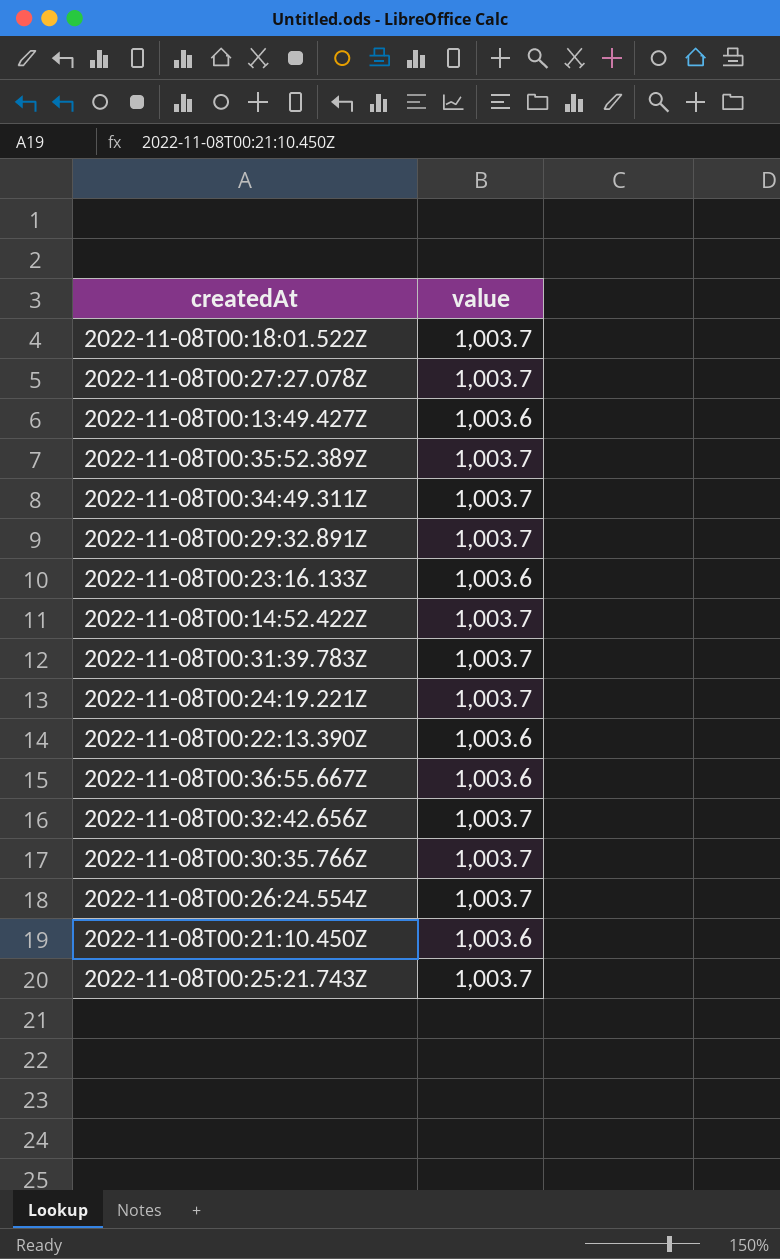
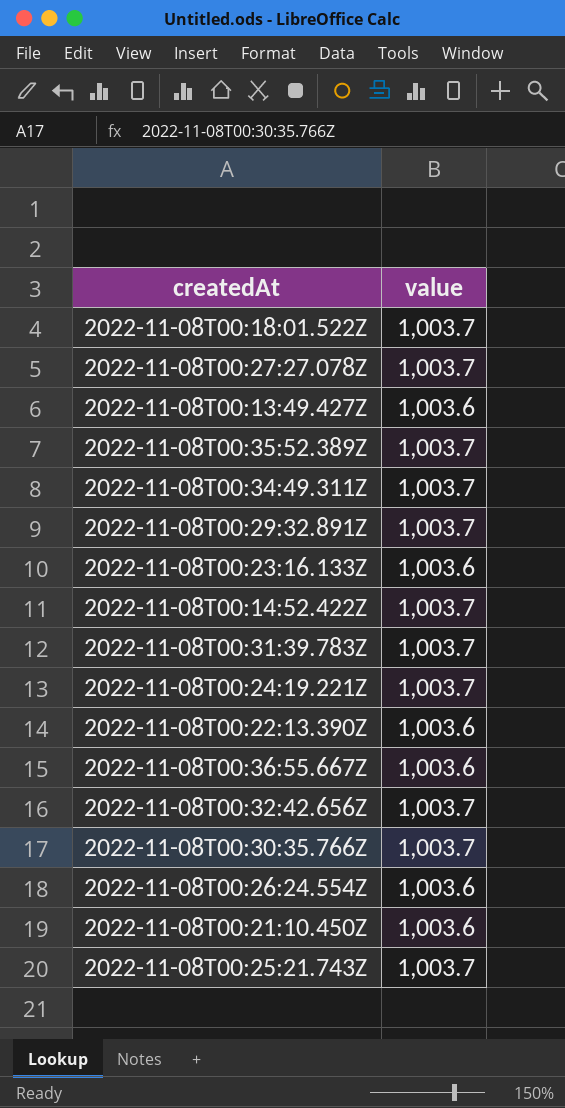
2022-11-08T00:26:24.554Z | value: 1,003.7 -> 1,003.6

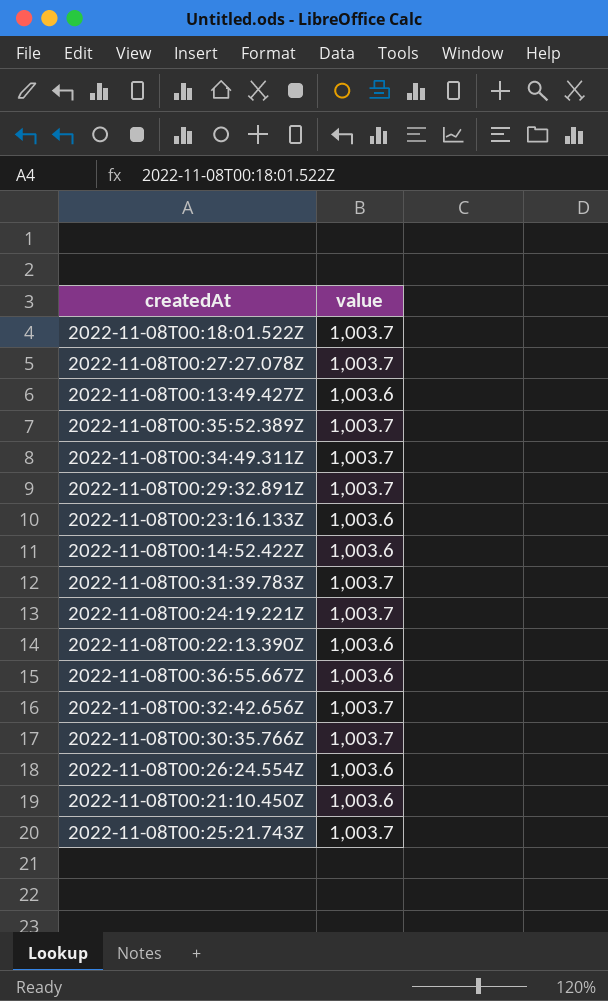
2022-11-08T00:14:52.422Z | value: 1,003.7 -> 1,003.6

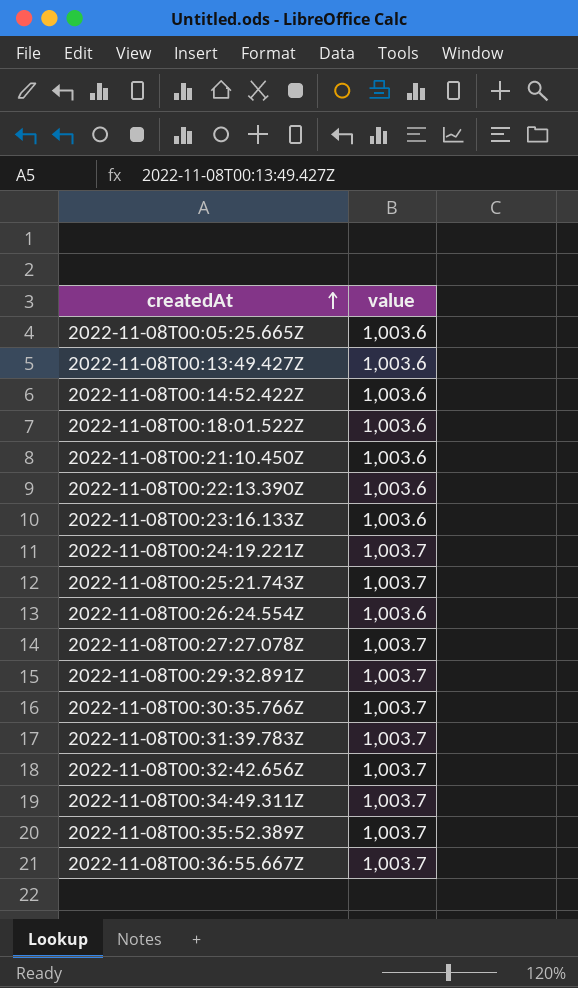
row order: none -> createdAt ascending
row 2022-11-08T00:05:25.665Z: none -> 1,003.6
2022-11-08T00:18:01.522Z | value: 1,003.7 -> 1,003.6
2022-11-08T00:36:55.667Z | value: 1,003.6 -> 1,003.7

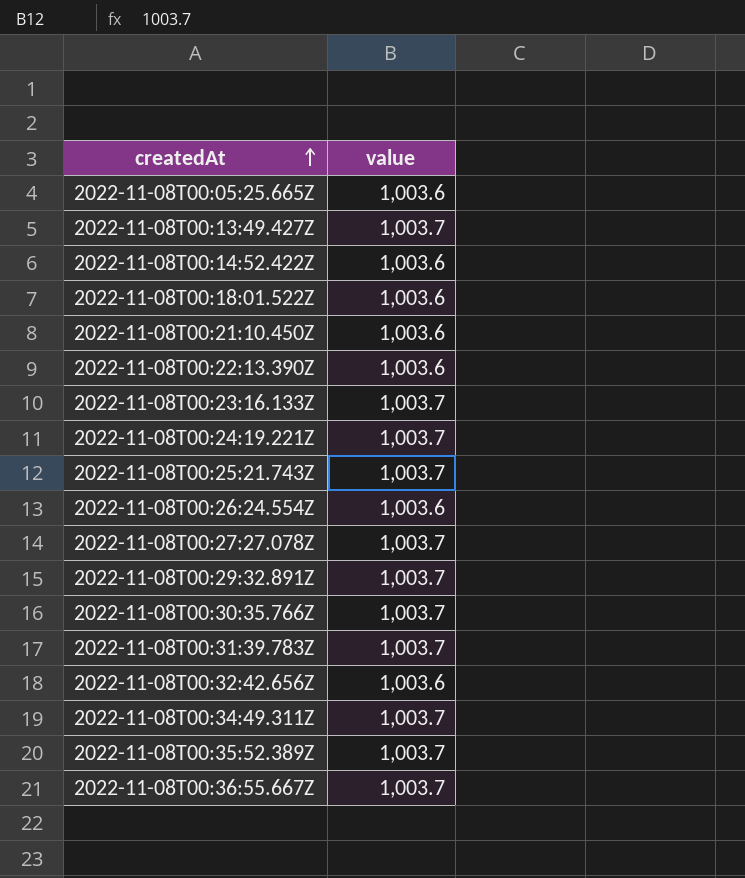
2022-11-08T00:13:49.427Z | value: 1,003.6 -> 1,003.7
2022-11-08T00:23:16.133Z | value: 1,003.6 -> 1,003.7
2022-11-08T00:32:42.656Z | value: 1,003.7 -> 1,003.6

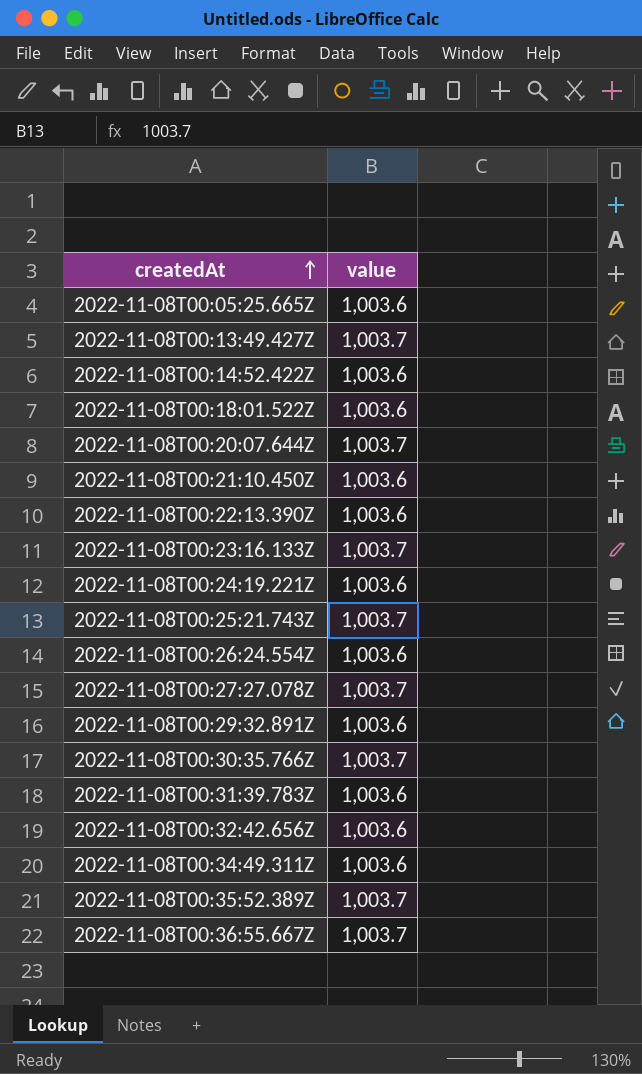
row 2022-11-08T00:20:07.644Z: none -> 1,003.7
2022-11-08T00:24:19.221Z | value: 1,003.7 -> 1,003.6
2022-11-08T00:29:32.891Z | value: 1,003.7 -> 1,003.6
2022-11-08T00:31:39.783Z | value: 1,003.7 -> 1,003.6
2022-11-08T00:34:49.311Z | value: 1,003.7 -> 1,003.6

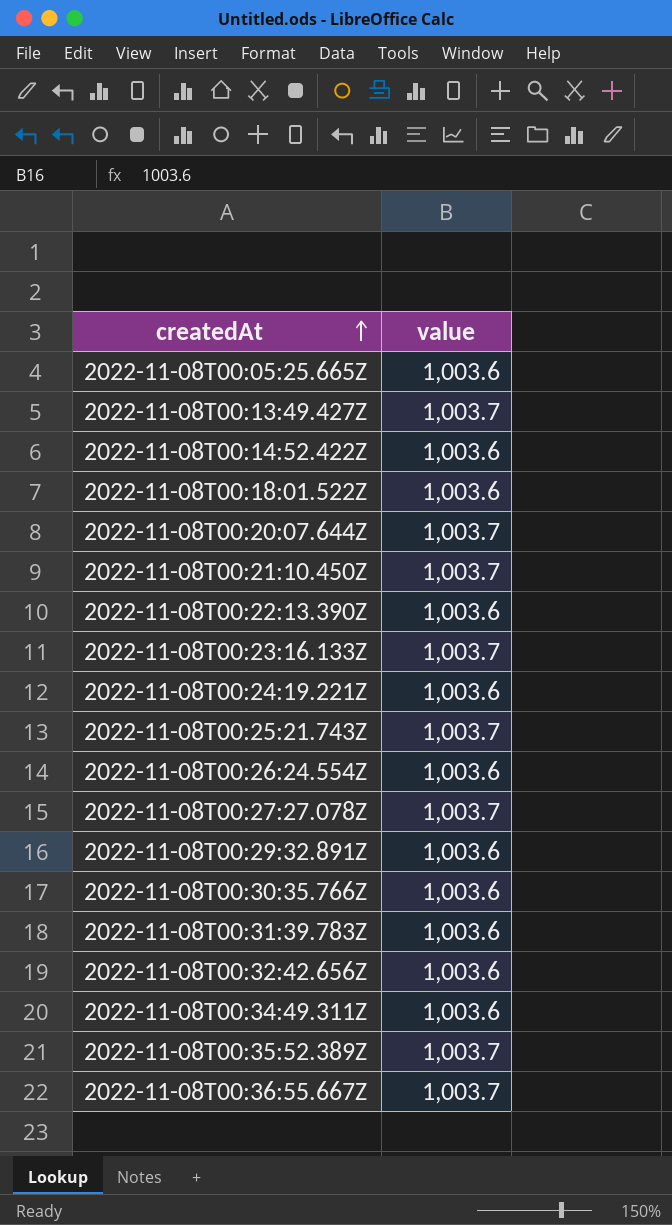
2022-11-08T00:21:10.450Z | value: 1,003.6 -> 1,003.7
2022-11-08T00:30:35.766Z | value: 1,003.7 -> 1,003.6

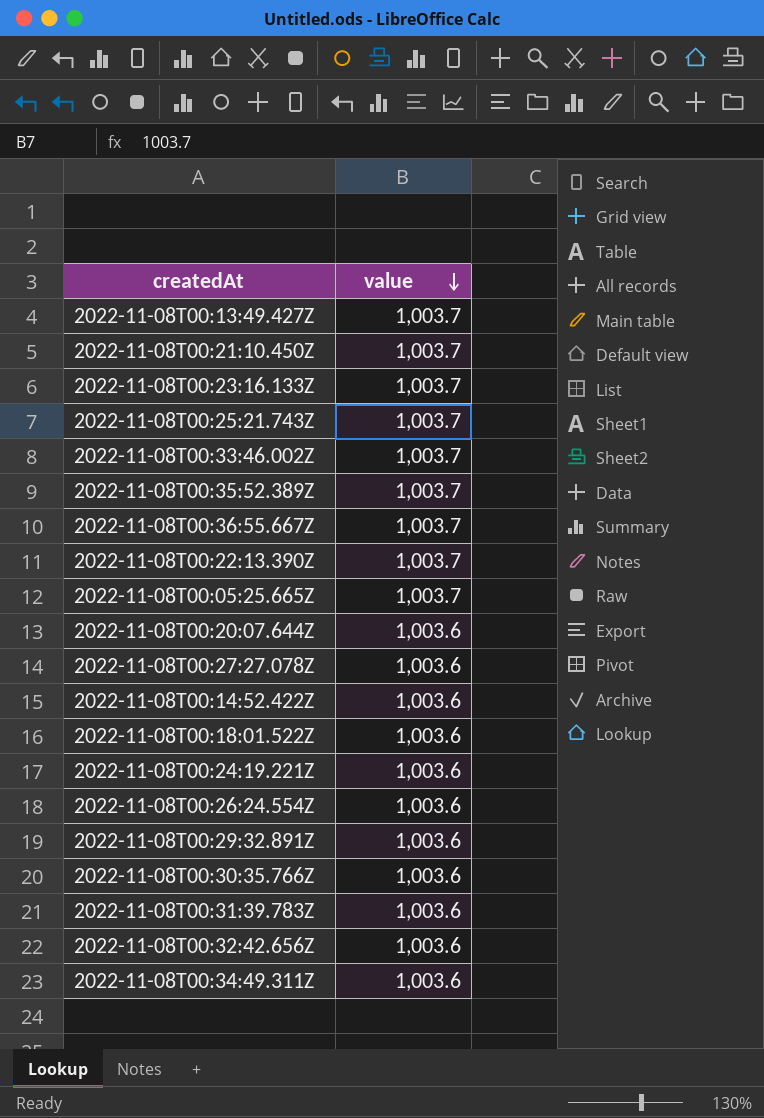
row order: createdAt ascending -> value descending
row 2022-11-08T00:33:46.002Z: none -> 1,003.7
2022-11-08T00:22:13.390Z | value: 1,003.6 -> 1,003.7
2022-11-08T00:05:25.665Z | value: 1,003.6 -> 1,003.7
2022-11-08T00:20:07.644Z | value: 1,003.7 -> 1,003.6
2022-11-08T00:27:27.078Z | value: 1,003.7 -> 1,003.6

